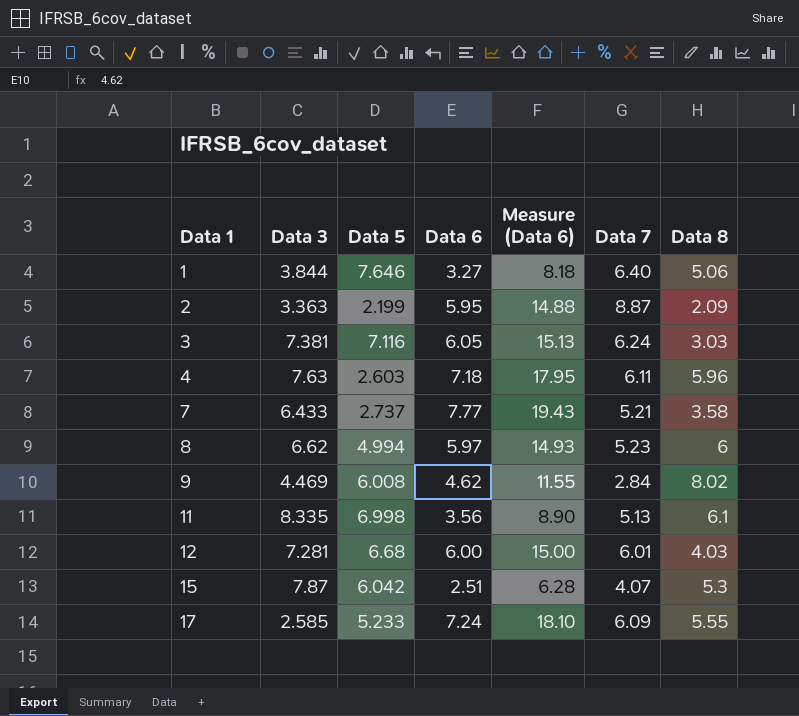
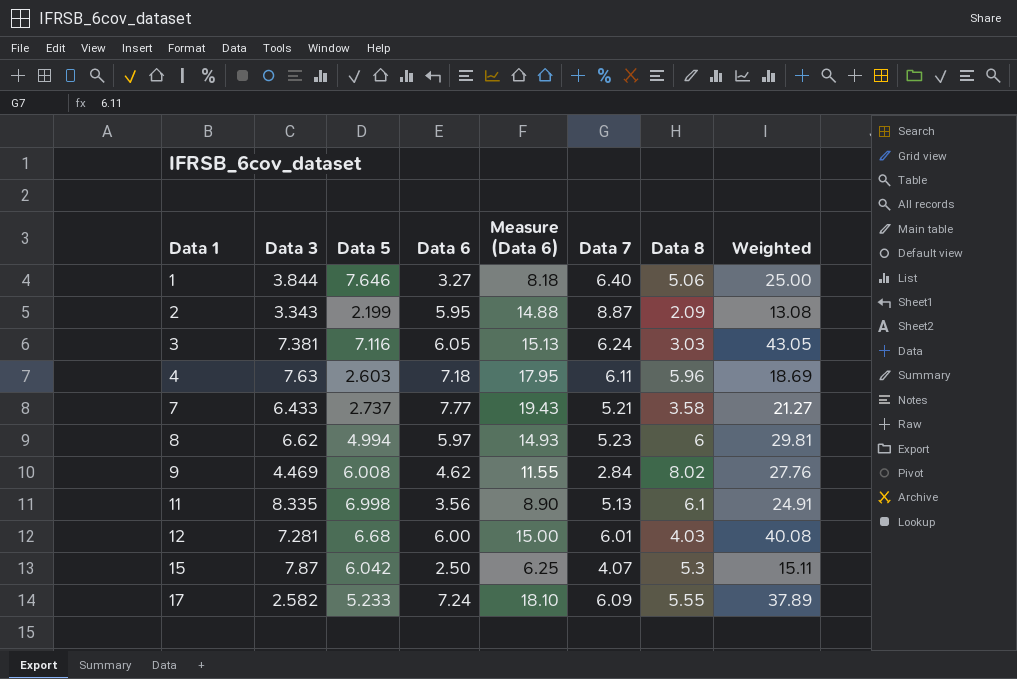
column Weighted | formula: none -> [Data 5] * [Data 6]
2 | Data 3: 3.363 -> 3.343
15 | Data 6: 2.51 -> 2.50
15 | Measure (Data 6): 6.28 -> 6.25
17 | Data 3: 2.585 -> 2.582

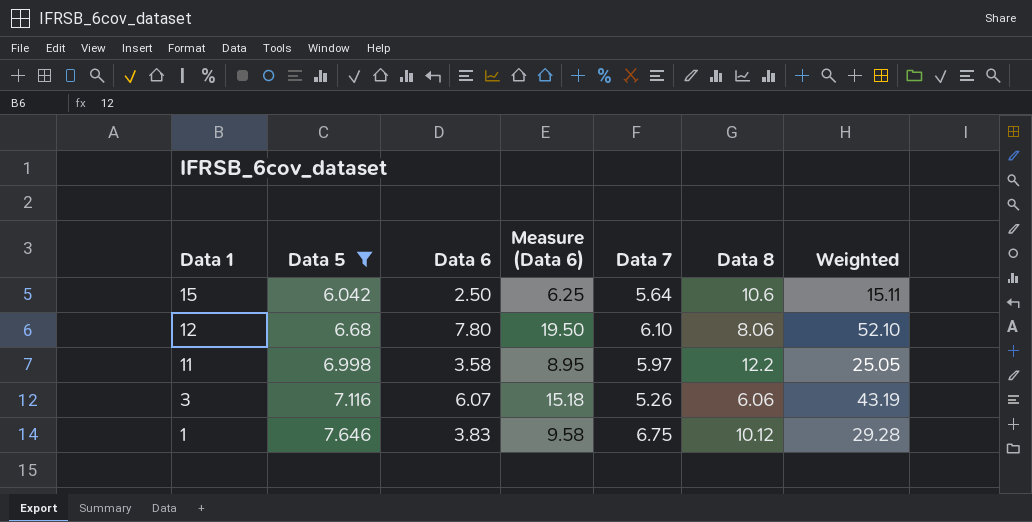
filter: none -> Data 5 >= 6.042
row order: Data 1 ascending -> Data 1 descending
column Data 3 | position: 2 -> none
15 | Data 7: 4.07 -> 5.64
15 | Data 8: 5.3 -> 10.6
12 | Data 6: 6.00 -> 7.80
12 | Measure (Data 6): 15.00 -> 19.50
12 | Data 7: 6.01 -> 6.10
12 | Data 8: 4.03 -> 8.06
12 | Weighted: 40.08 -> 52.10
11 | Data 6: 3.56 -> 3.58
11 | Measure (Data 6): 8.90 -> 8.95
11 | Data 7: 5.13 -> 5.97
11 | Data 8: 6.1 -> 12.2
11 | Weighted: 24.91 -> 25.05
3 | Data 6: 6.05 -> 6.07
3 | Measure (Data 6): 15.13 -> 15.18
3 | Data 7: 6.24 -> 5.26
3 | Data 8: 3.03 -> 6.06
3 | Weighted: 43.05 -> 43.19
1 | Data 6: 3.27 -> 3.83
1 | Measure (Data 6): 8.18 -> 9.58
1 | Data 7: 6.40 -> 6.75
1 | Data 8: 5.06 -> 10.12
1 | Weighted: 25.00 -> 29.28

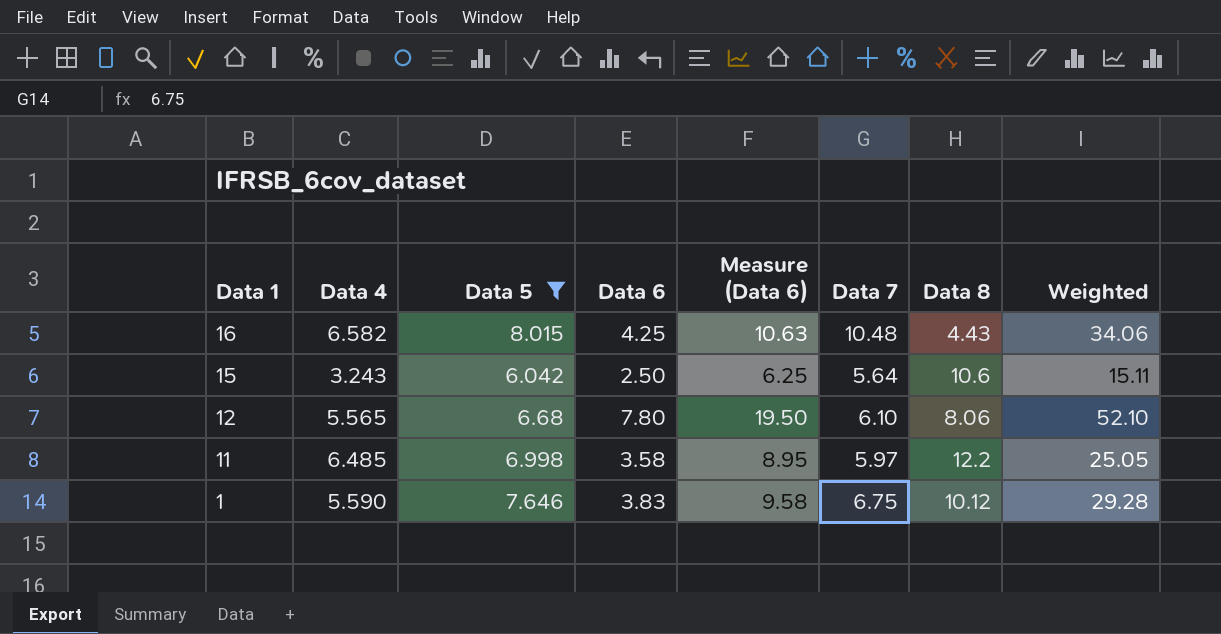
column Data 4 | position: none -> 2
row 3: 7.116 | 6.07 | 15.18 | 5.26 | 6.06 | 43.19 -> none
row 16: none -> 6.582 | 8.015 | 4.25 | 10.63 | 10.48 | 4.43 | 34.06

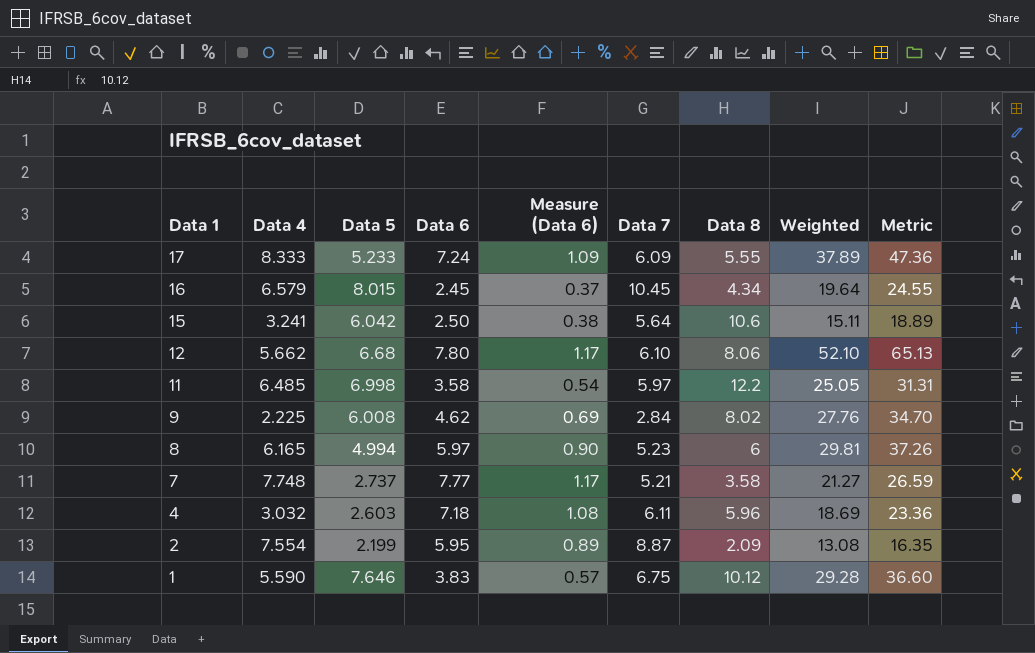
filter: Data 5 >= 6.042 -> none
column Measure (Data 6) | formula: [Data 6] * 2.5 -> [Data 6] * 0.15
column Metric | formula: none -> [Weighted] * 1.25
16 | Data 4: 6.582 -> 6.579
16 | Data 6: 4.25 -> 2.45
16 | Data 7: 10.48 -> 10.45
16 | Data 8: 4.43 -> 4.34
16 | Weighted: 34.06 -> 19.64
15 | Data 4: 3.243 -> 3.241
12 | Data 4: 5.565 -> 5.662

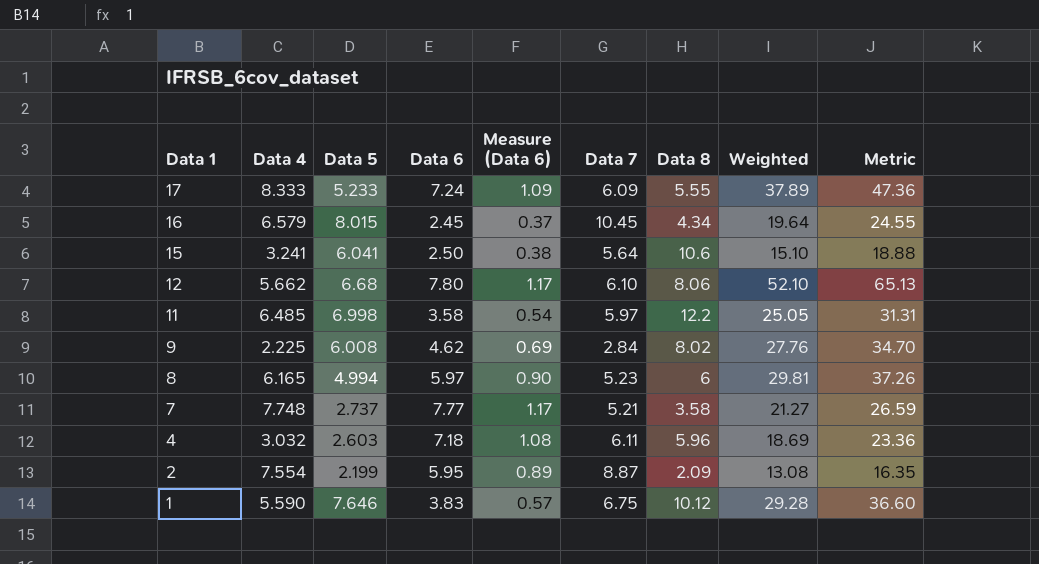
15 | Data 5: 6.042 -> 6.041
15 | Weighted: 15.11 -> 15.10
15 | Metric: 18.89 -> 18.88

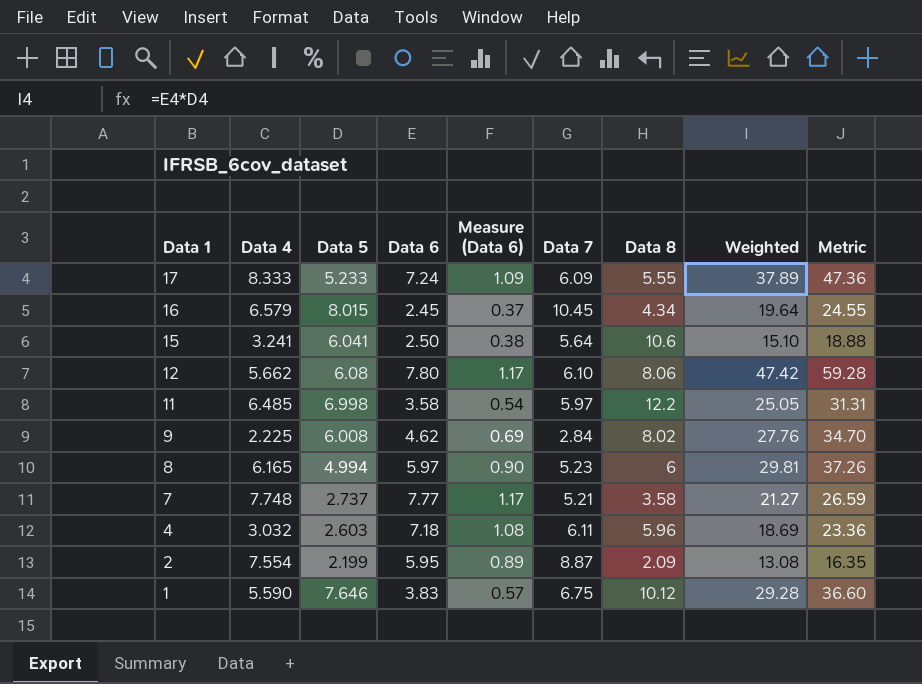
12 | Data 5: 6.68 -> 6.08
12 | Weighted: 52.10 -> 47.42
12 | Metric: 65.13 -> 59.28

